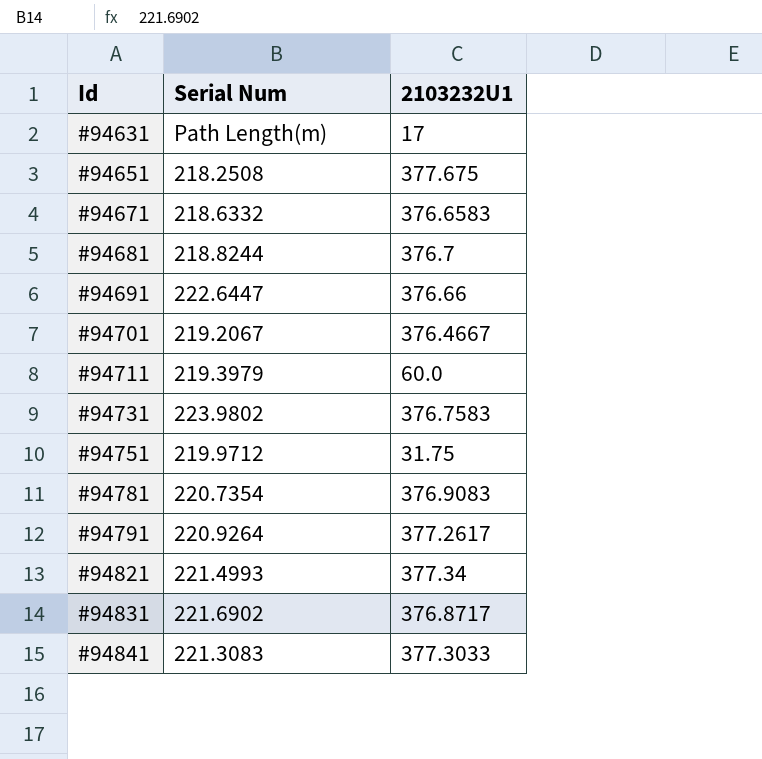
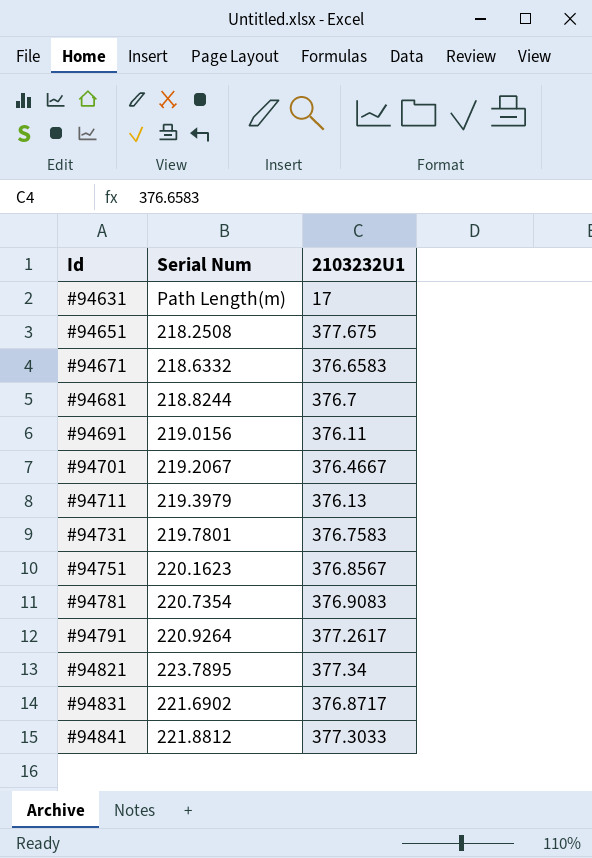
#94691 | Serial Num: 222.6447 -> 219.0156
#94691 | 2103232U1: 376.66 -> 376.11
#94711 | 2103232U1: 60.0 -> 376.13
#94731 | Serial Num: 223.9802 -> 219.7801
#94751 | Serial Num: 219.9712 -> 220.1623
#94751 | 2103232U1: 31.75 -> 376.8567
#94821 | Serial Num: 221.4993 -> 223.7895
#94841 | Serial Num: 221.3083 -> 221.8812

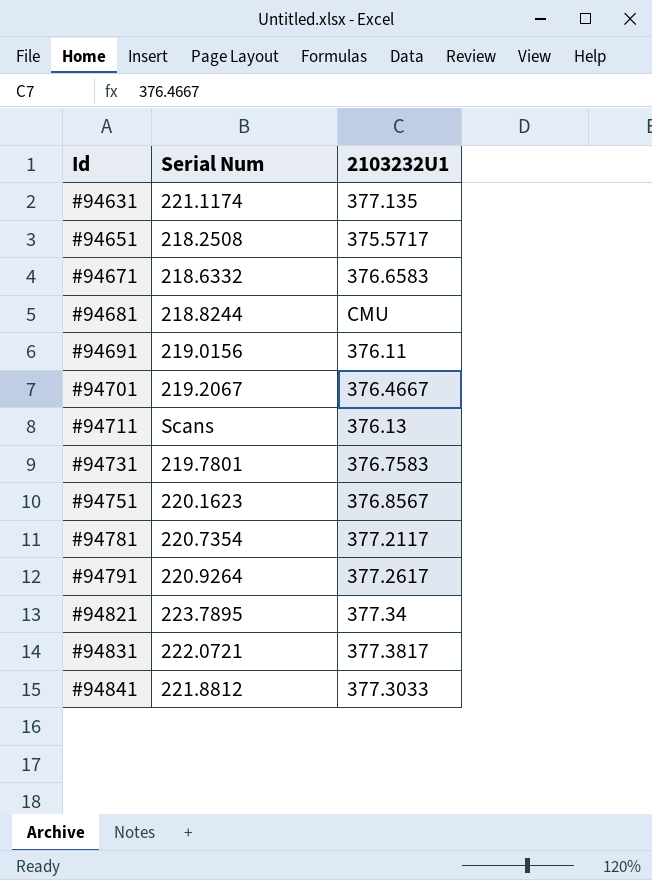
#94631 | Serial Num: Path Length(m) -> 221.1174
#94631 | 2103232U1: 17 -> 377.135
#94651 | 2103232U1: 377.675 -> 375.5717
#94681 | 2103232U1: 376.7 -> CMU
#94711 | Serial Num: 219.3979 -> Scans
#94781 | 2103232U1: 376.9083 -> 377.2117
#94831 | Serial Num: 221.6902 -> 222.0721
#94831 | 2103232U1: 376.8717 -> 377.3817

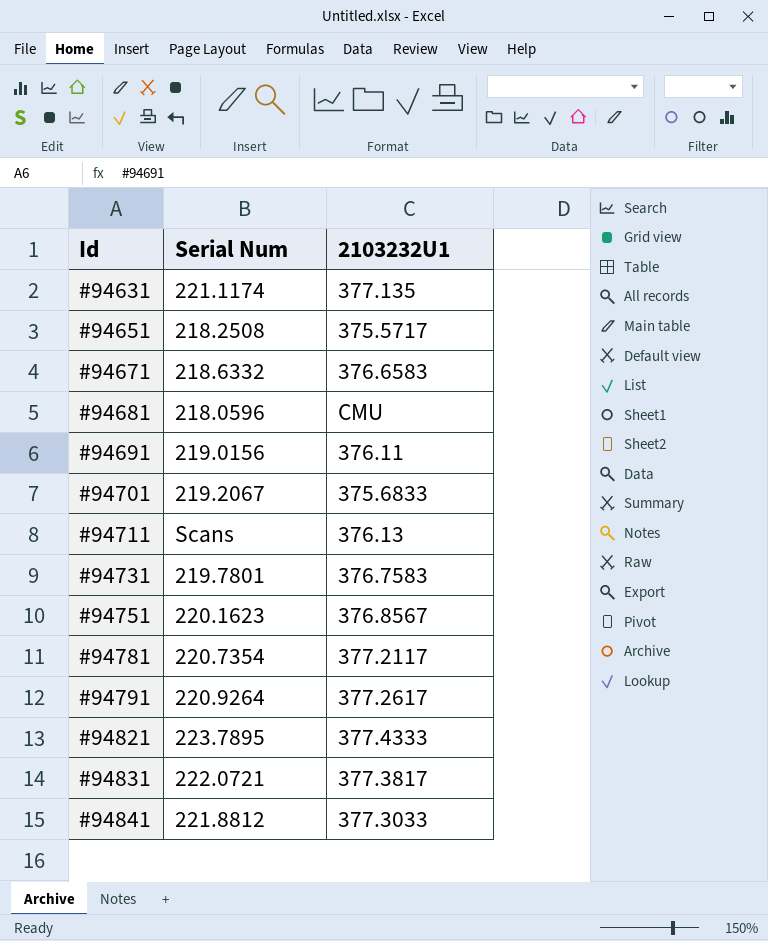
#94681 | Serial Num: 218.8244 -> 218.0596
#94701 | 2103232U1: 376.4667 -> 375.6833
#94821 | 2103232U1: 377.34 -> 377.4333

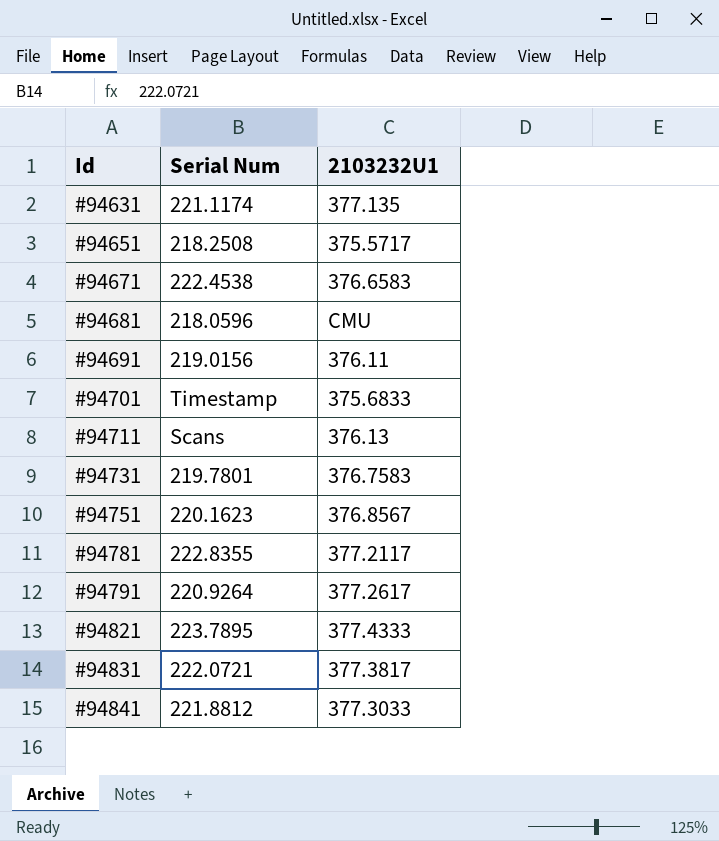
#94671 | Serial Num: 218.6332 -> 222.4538
#94701 | Serial Num: 219.2067 -> Timestamp
#94781 | Serial Num: 220.7354 -> 222.8355

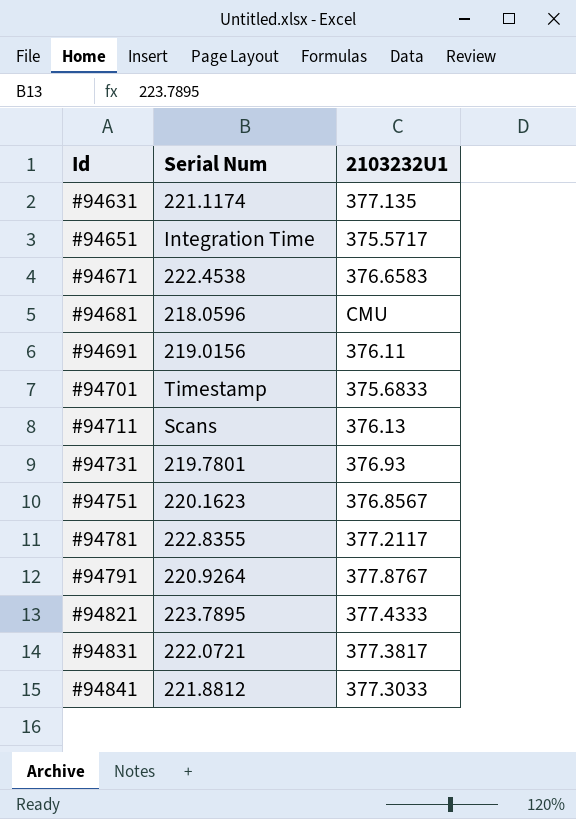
#94651 | Serial Num: 218.2508 -> Integration Time
#94731 | 2103232U1: 376.7583 -> 376.93
#94791 | 2103232U1: 377.2617 -> 377.8767

